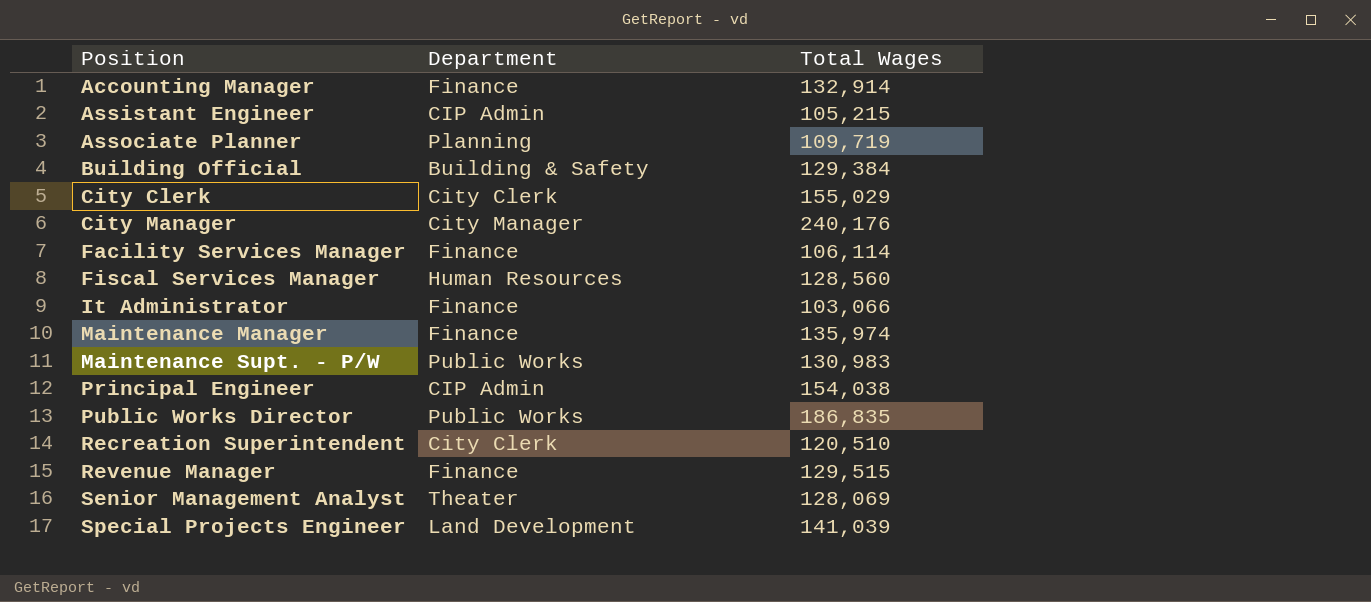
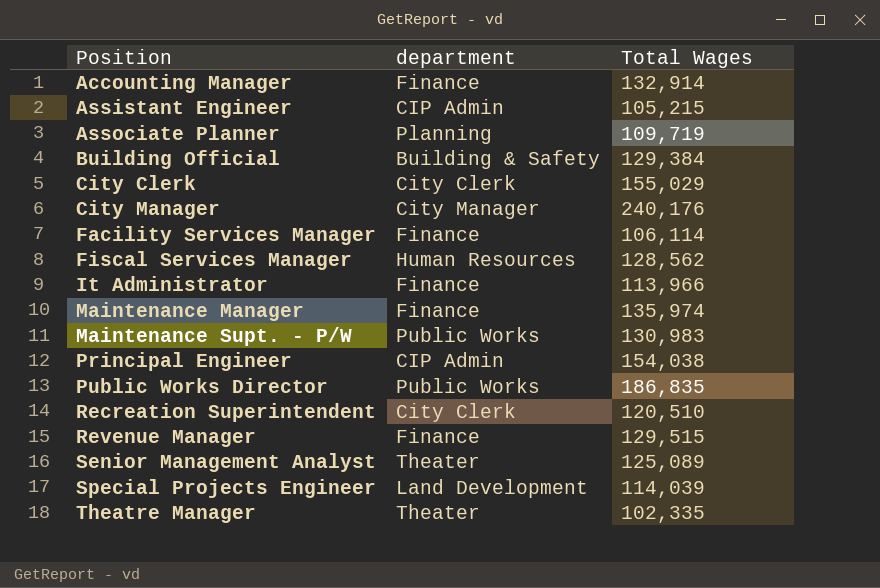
column name: Department -> department
Fiscal Services Manager | Total Wages: 128,560 -> 128,562
It Administrator | Total Wages: 103,066 -> 113,966
Senior Management Analyst | Total Wages: 128,069 -> 125,089
Special Projects Engineer | Total Wages: 141,039 -> 114,039
row Theatre Manager: none -> Theater | 102,335

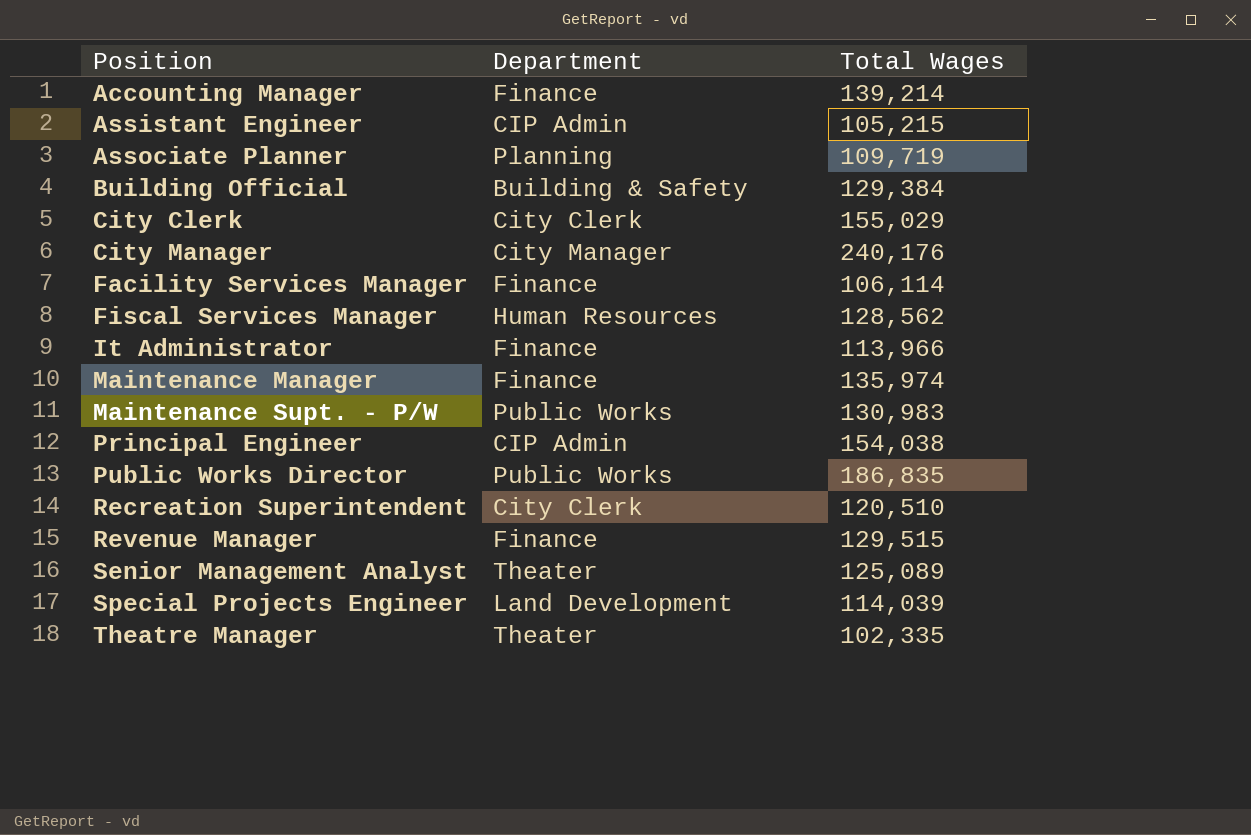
column name: department -> Department
Accounting Manager | Total Wages: 132,914 -> 139,214

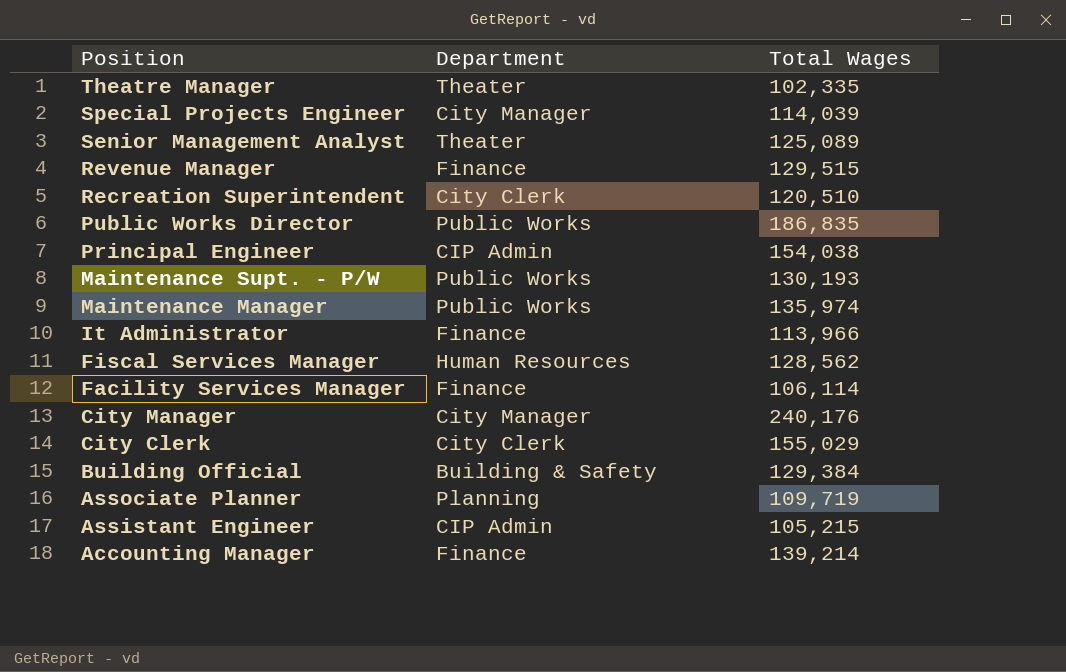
row order: Position ascending -> Position descending
Special Projects Engineer | Department: Land Development -> City Manager
Maintenance Supt. - P/W | Total Wages: 130,983 -> 130,193
Maintenance Manager | Department: Finance -> Public Works

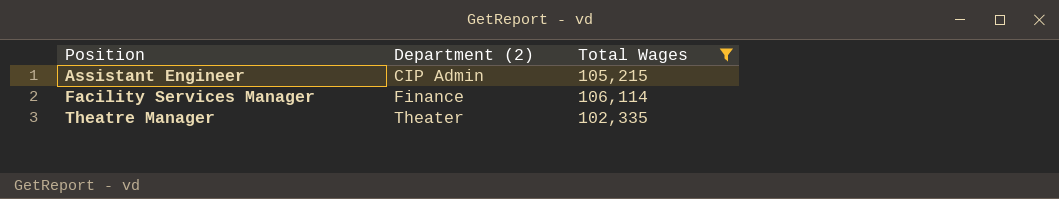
filter: none -> Total Wages <= 106,114
row order: Position descending -> Position ascending
column name: Department -> Department (2)

